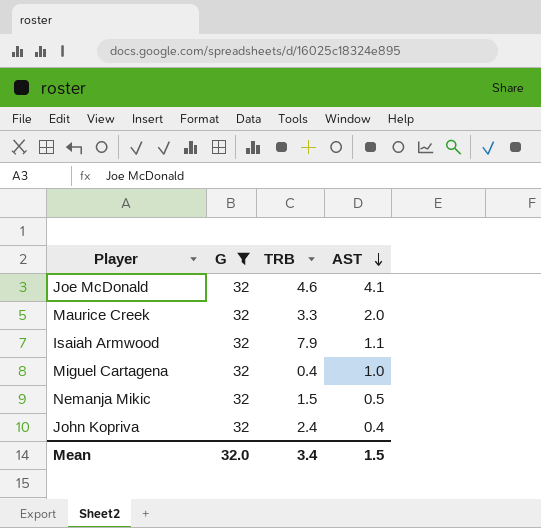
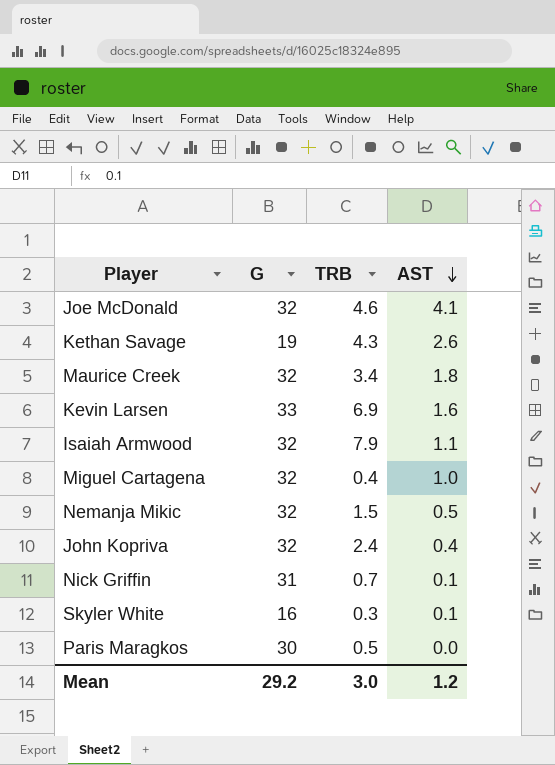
filter: G = 32 -> none
Maurice Creek | TRB: 3.3 -> 3.4
Maurice Creek | AST: 2.0 -> 1.8
Mean | G: 32.0 -> 29.2
Mean | TRB: 3.4 -> 3.0
Mean | AST: 1.5 -> 1.2

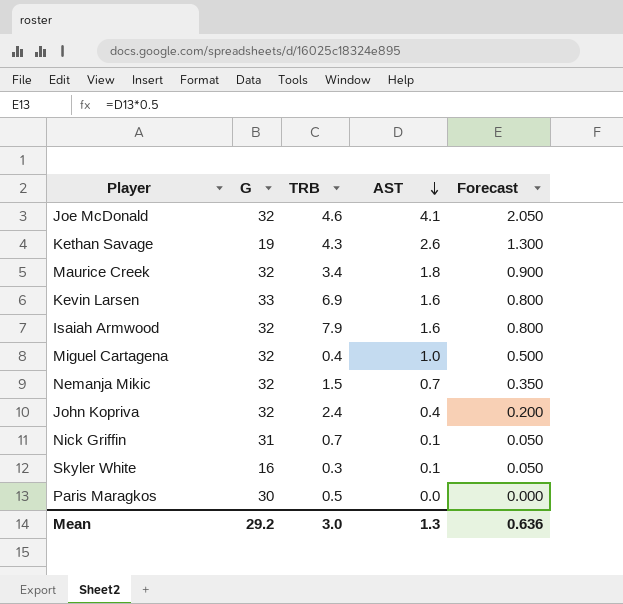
column Forecast | formula: none -> [AST] * 0.5
Isaiah Armwood | AST: 1.1 -> 1.6
Nemanja Mikic | AST: 0.5 -> 0.7
Mean | AST: 1.2 -> 1.3

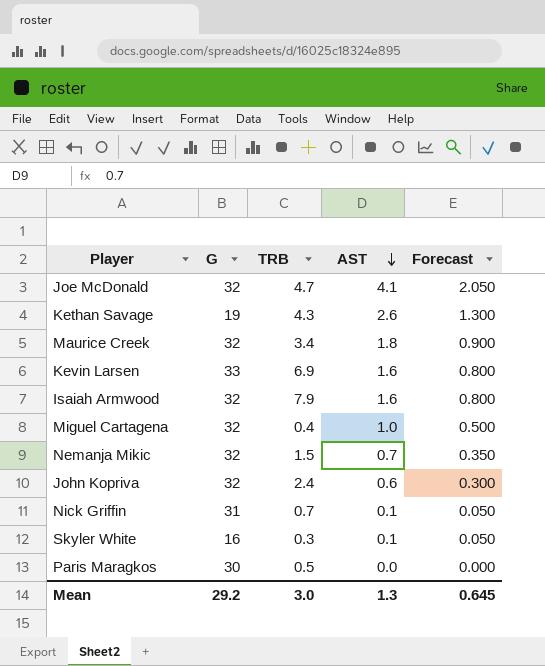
Joe McDonald | TRB: 4.6 -> 4.7
John Kopriva | AST: 0.4 -> 0.6
John Kopriva | Forecast: 0.200 -> 0.300
Mean | Forecast: 0.636 -> 0.645

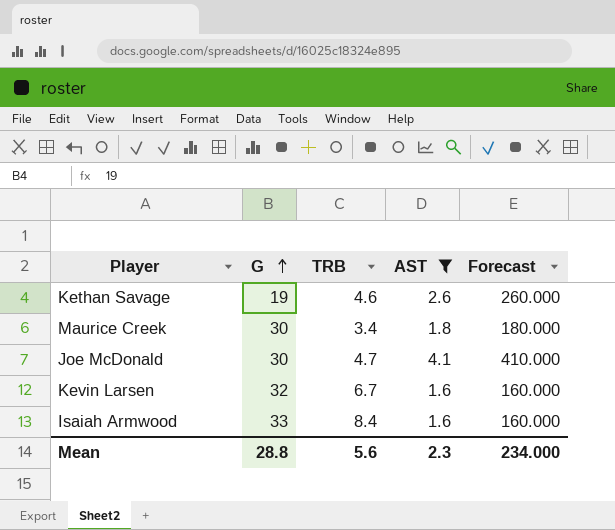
filter: none -> AST >= 1.6
row order: AST descending -> G ascending
column Forecast | formula: [AST] * 0.5 -> [AST] * 100
Kethan Savage | TRB: 4.3 -> 4.6
Maurice Creek | G: 32 -> 30
Joe McDonald | G: 32 -> 30
Kevin Larsen | G: 33 -> 32
Kevin Larsen | TRB: 6.9 -> 6.7
Isaiah Armwood | G: 32 -> 33
Isaiah Armwood | TRB: 7.9 -> 8.4
Mean | G: 29.2 -> 28.8
Mean | TRB: 3.0 -> 5.6
Mean | AST: 1.3 -> 2.3
Mean | Forecast: 0.645 -> 234.000

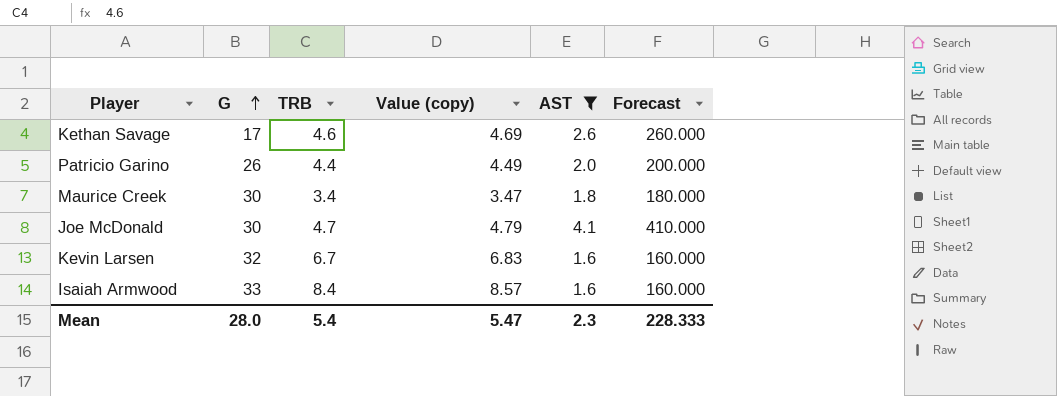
column Value (copy) | formula: none -> [TRB] * 1.02
Kethan Savage | G: 19 -> 17
row Patricio Garino: none -> 26 | 4.4 | 4.49 | 2.0 | 200.000
Mean | G: 28.8 -> 28.0
Mean | TRB: 5.6 -> 5.4
Mean | Forecast: 234.000 -> 228.333

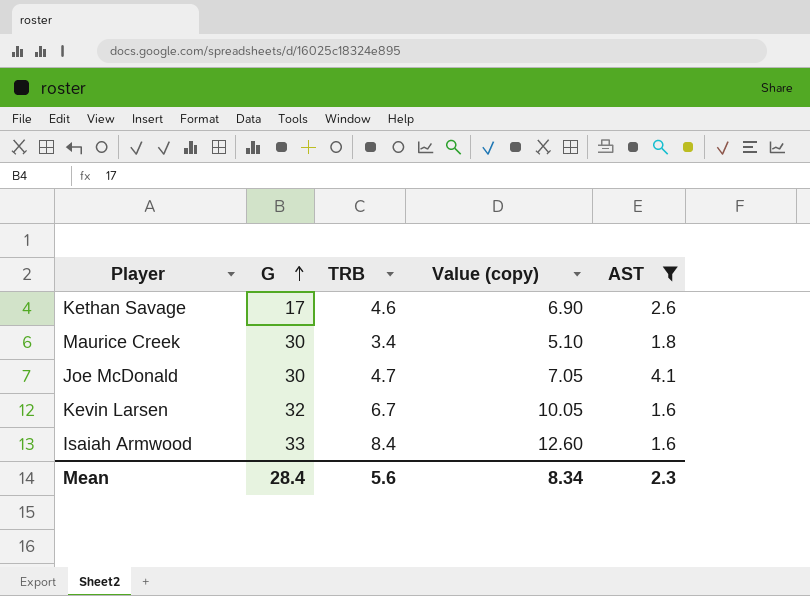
column Forecast | formula: [AST] * 100 -> none
column Value (copy) | formula: [TRB] * 1.02 -> [TRB] * 1.5
row Patricio Garino: 26 | 4.4 | 4.49 | 2.0 | 200.000 -> none
Mean | G: 28.0 -> 28.4
Mean | TRB: 5.4 -> 5.6
Mean | Value (copy): 5.47 -> 8.34

